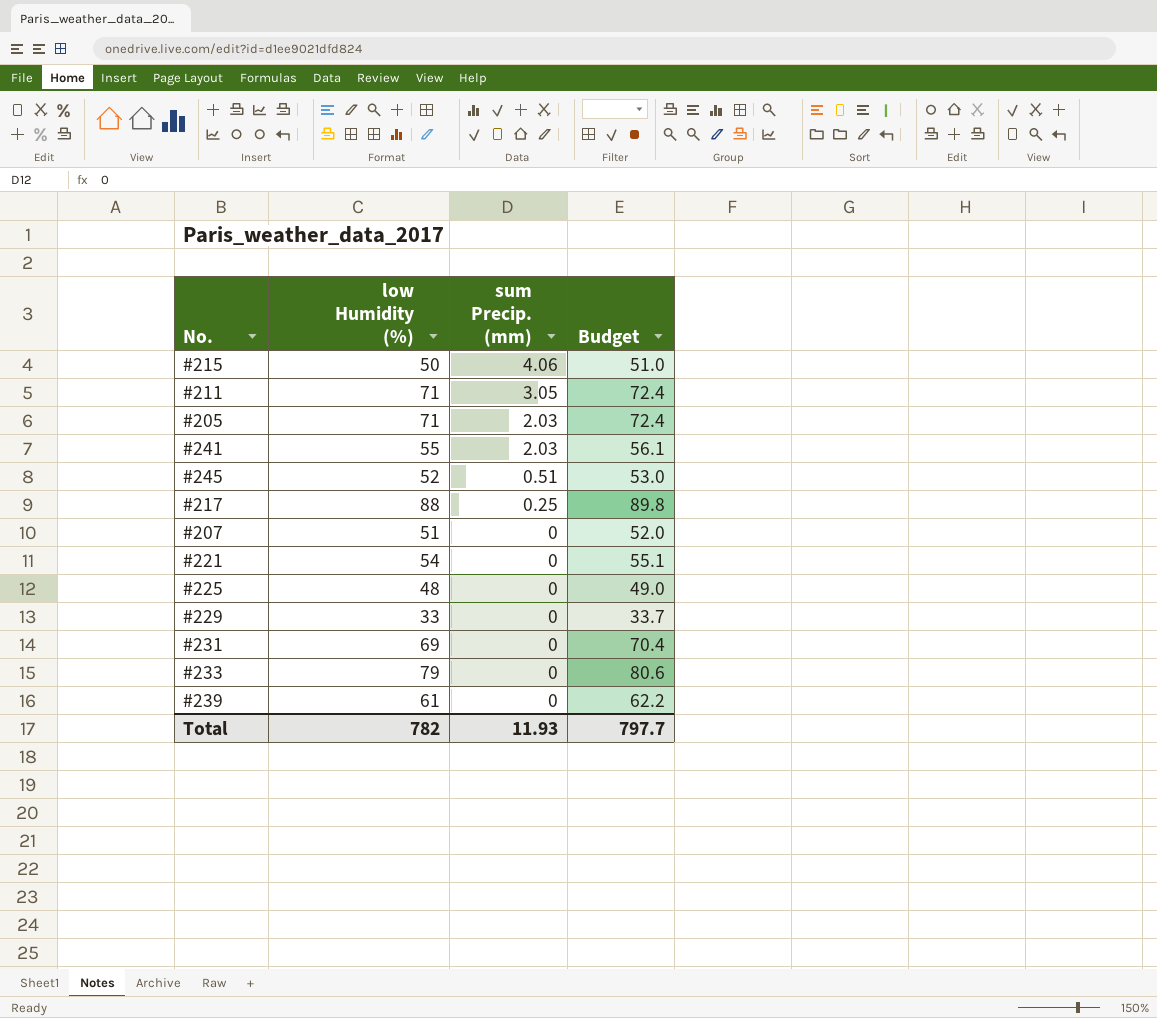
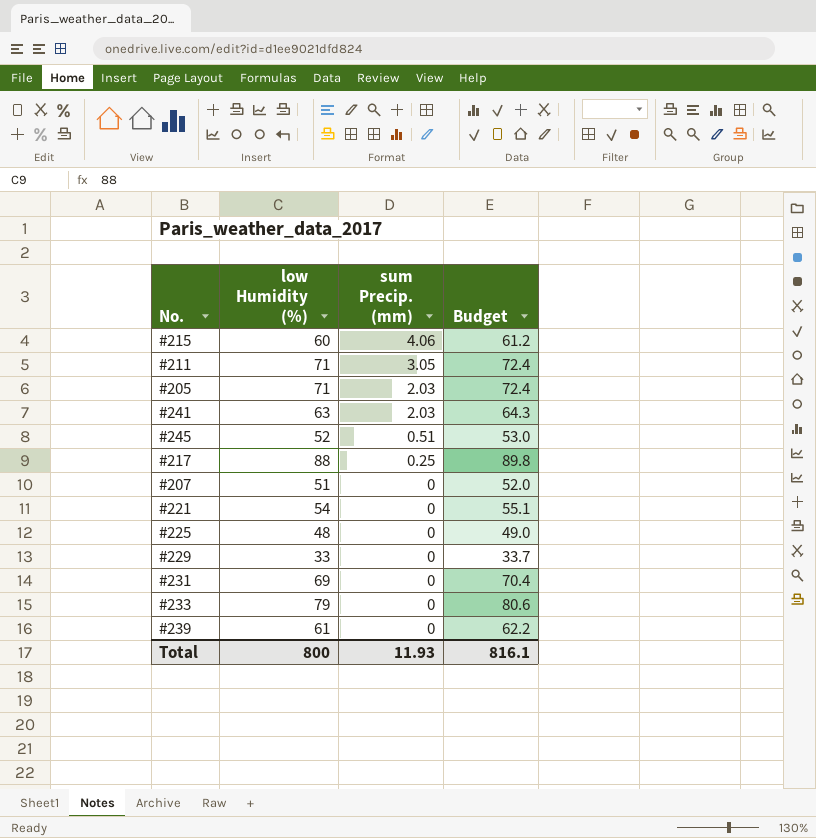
#215 | low Humidity (%): 50 -> 60
#215 | Budget: 51.0 -> 61.2
#241 | low Humidity (%): 55 -> 63
#241 | Budget: 56.1 -> 64.3
Total | low Humidity (%): 782 -> 800
Total | Budget: 797.7 -> 816.1

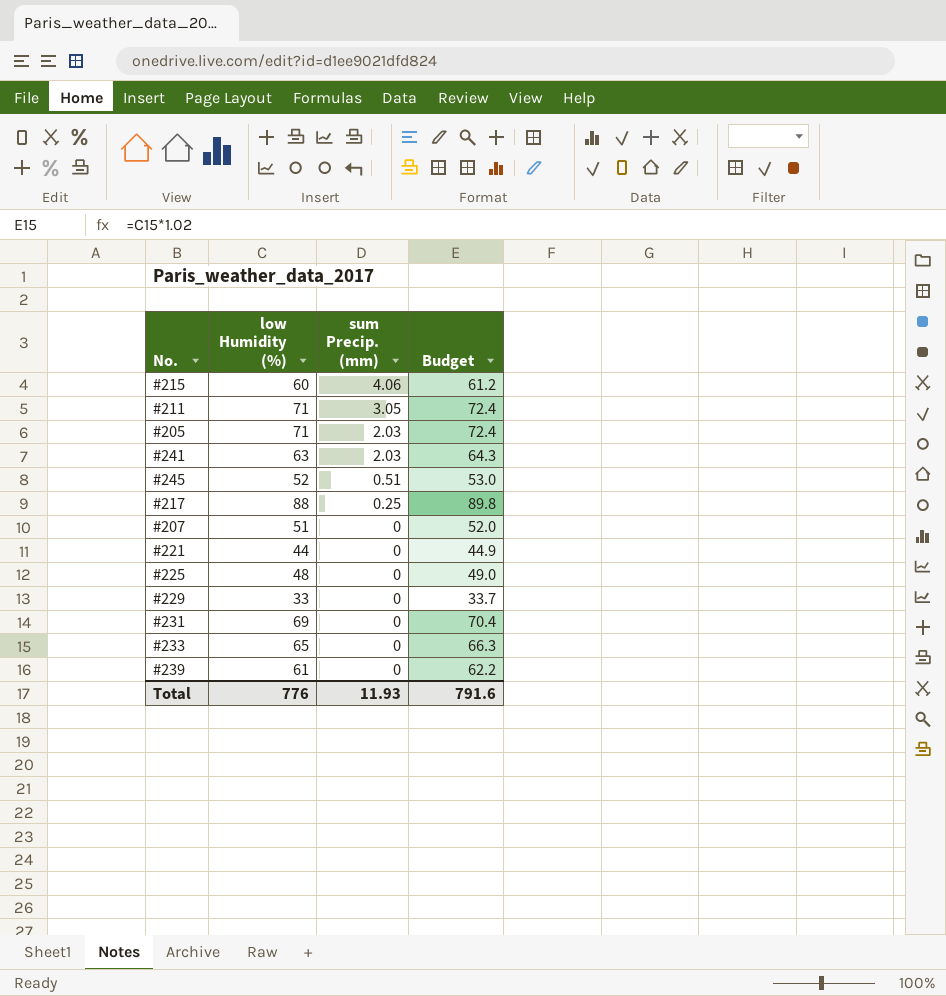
#221 | low Humidity (%): 54 -> 44
#221 | Budget: 55.1 -> 44.9
#233 | low Humidity (%): 79 -> 65
#233 | Budget: 80.6 -> 66.3
Total | low Humidity (%): 800 -> 776
Total | Budget: 816.1 -> 791.6

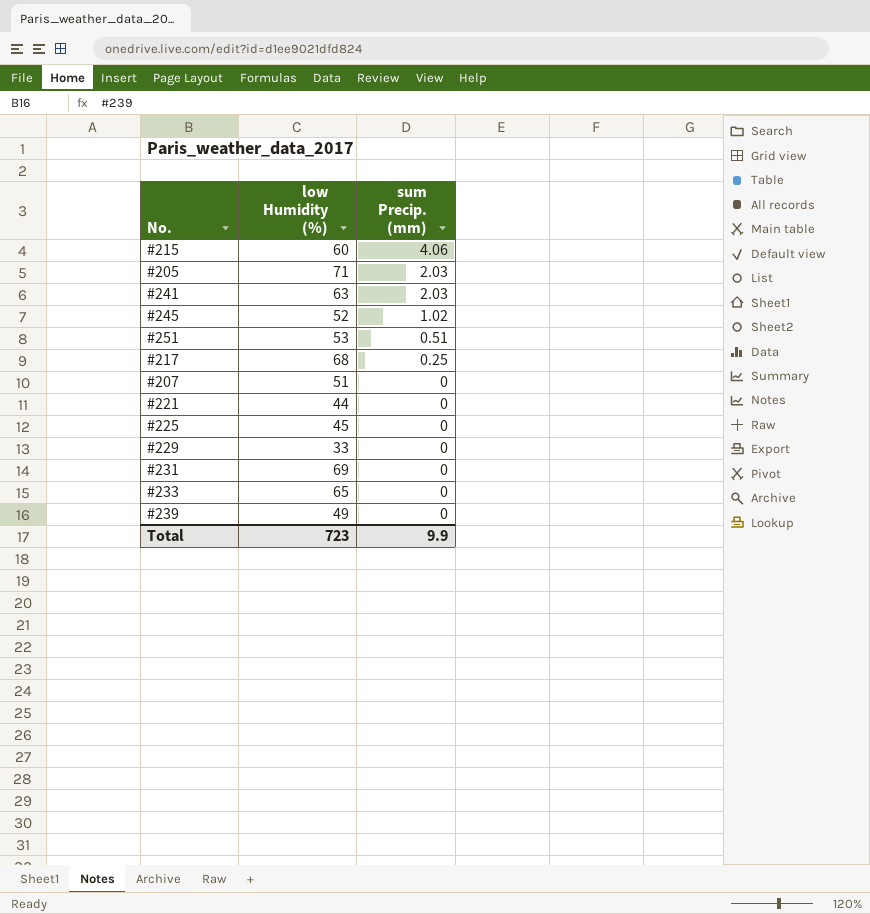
column Budget | formula: [low Humidity (%)] * 1.02 -> none
row #211: 71 | 3.05 | 72.4 -> none
#245 | sum Precip. (mm): 0.51 -> 1.02
row #251: none -> 53 | 0.51
#217 | low Humidity (%): 88 -> 68
#225 | low Humidity (%): 48 -> 45
#239 | low Humidity (%): 61 -> 49
Total | low Humidity (%): 776 -> 723
Total | sum Precip. (mm): 11.93 -> 9.9

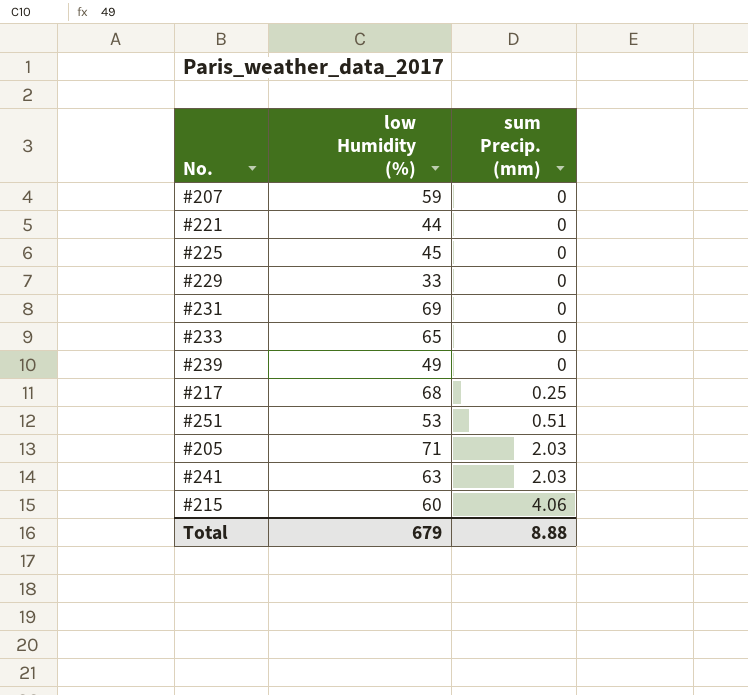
row order: sum Precip. (mm) descending -> sum Precip. (mm) ascending
row #245: 52 | 1.02 -> none
#207 | low Humidity (%): 51 -> 59
Total | low Humidity (%): 723 -> 679
Total | sum Precip. (mm): 9.9 -> 8.88

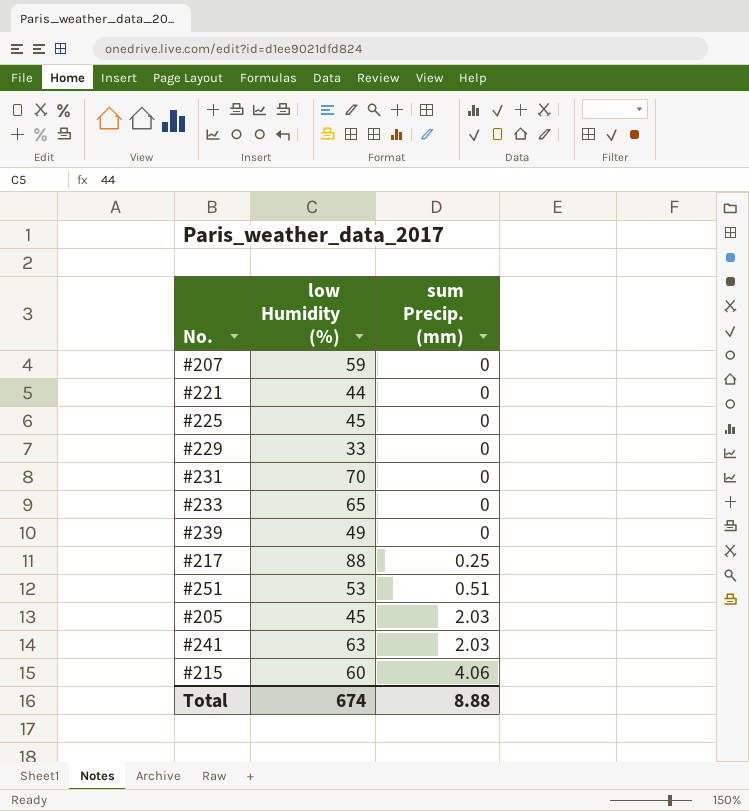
#231 | low Humidity (%): 69 -> 70
#217 | low Humidity (%): 68 -> 88
#205 | low Humidity (%): 71 -> 45
Total | low Humidity (%): 679 -> 674

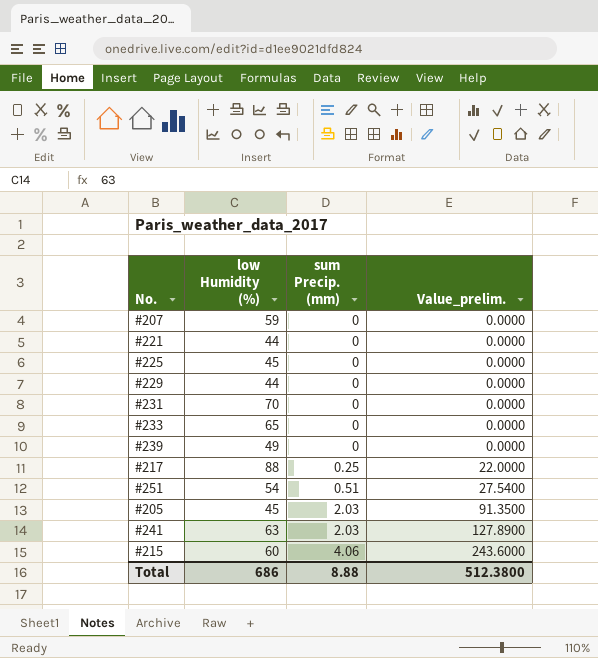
column Value_prelim. | formula: none -> [low Humidity (%)] * [sum Precip. (mm)]
#229 | low Humidity (%): 33 -> 44
#251 | low Humidity (%): 53 -> 54
Total | low Humidity (%): 674 -> 686

